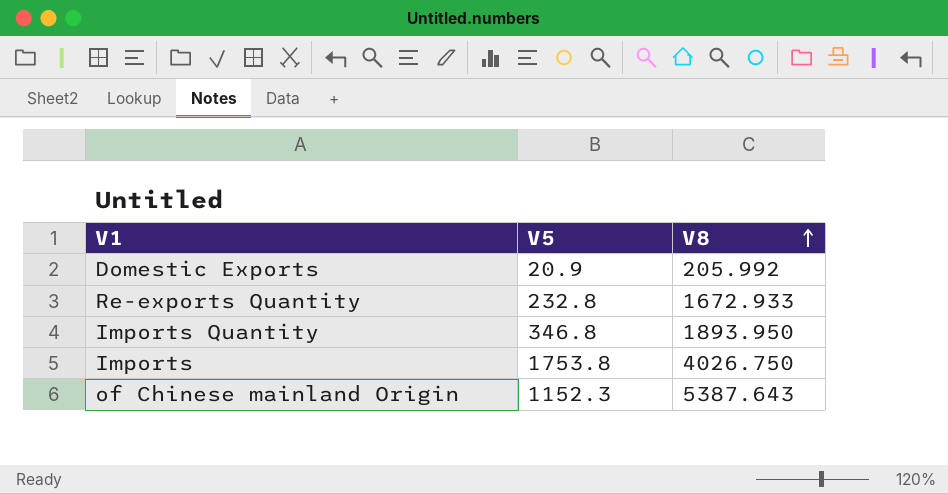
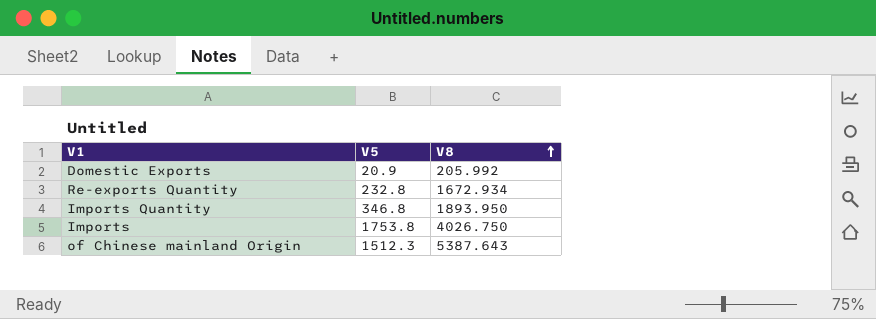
Re-exports Quantity | V8: 1672.933 -> 1672.934
of Chinese mainland Origin | V5: 1152.3 -> 1512.3

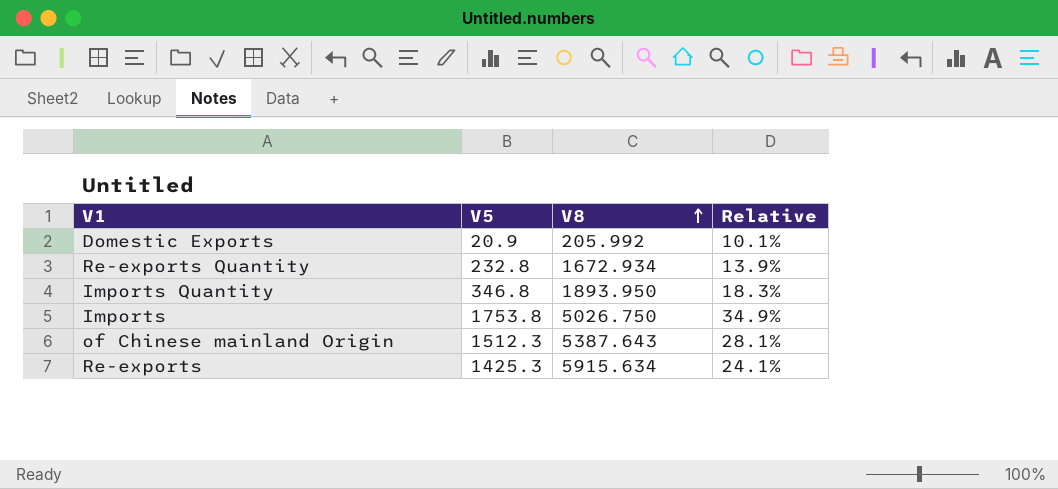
column Relative | formula: none -> [V5] / [V8]
Imports | V8: 4026.750 -> 5026.750
row Re-exports: none -> 1425.3 | 5915.634 | 24.1%

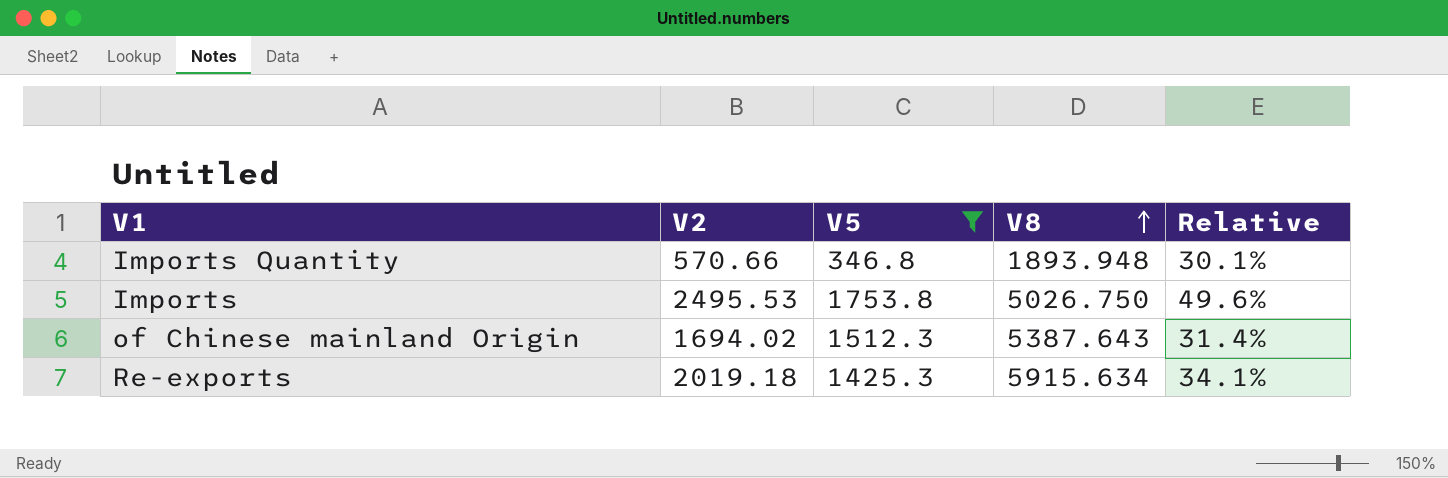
filter: none -> V5 >= 346.8
column V2 | position: none -> 2
column Relative | formula: [V5] / [V8] -> [V2] / [V8]
Imports Quantity | V8: 1893.950 -> 1893.948

